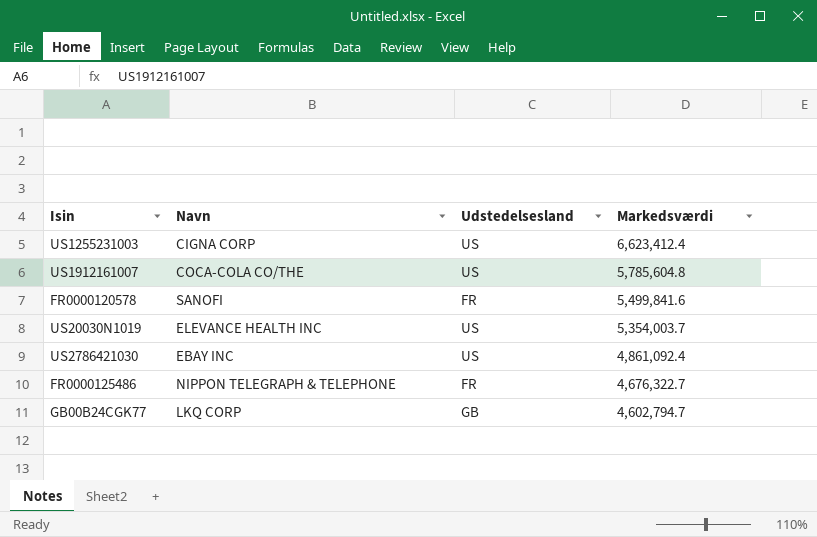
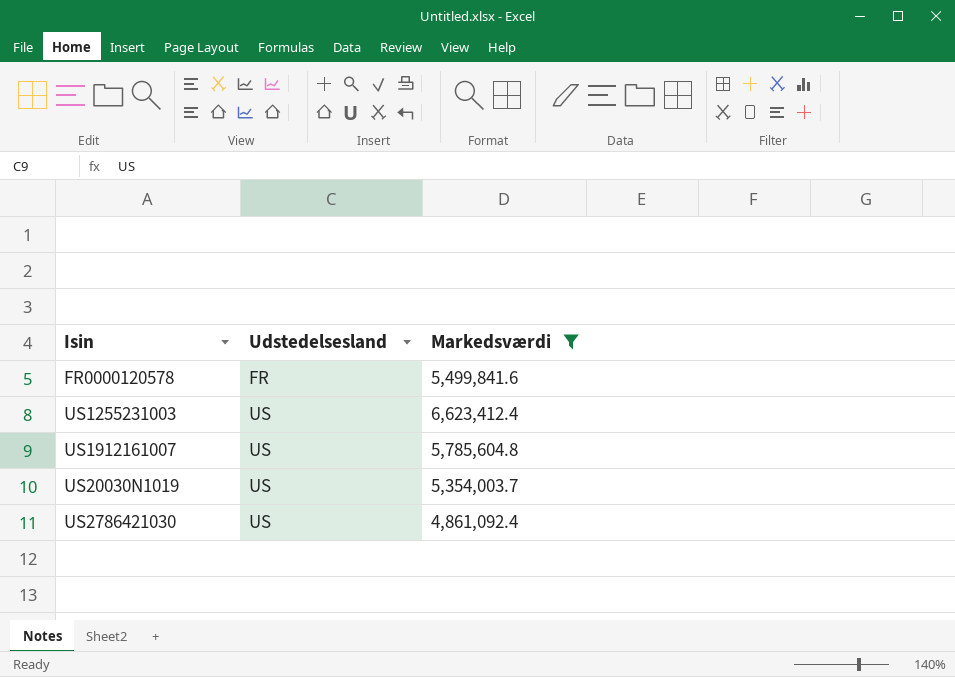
filter: none -> Markedsværdi >= 4,861,092.4
row order: Markedsværdi descending -> Udstedelsesland ascending
column Navn | position: 2 -> none

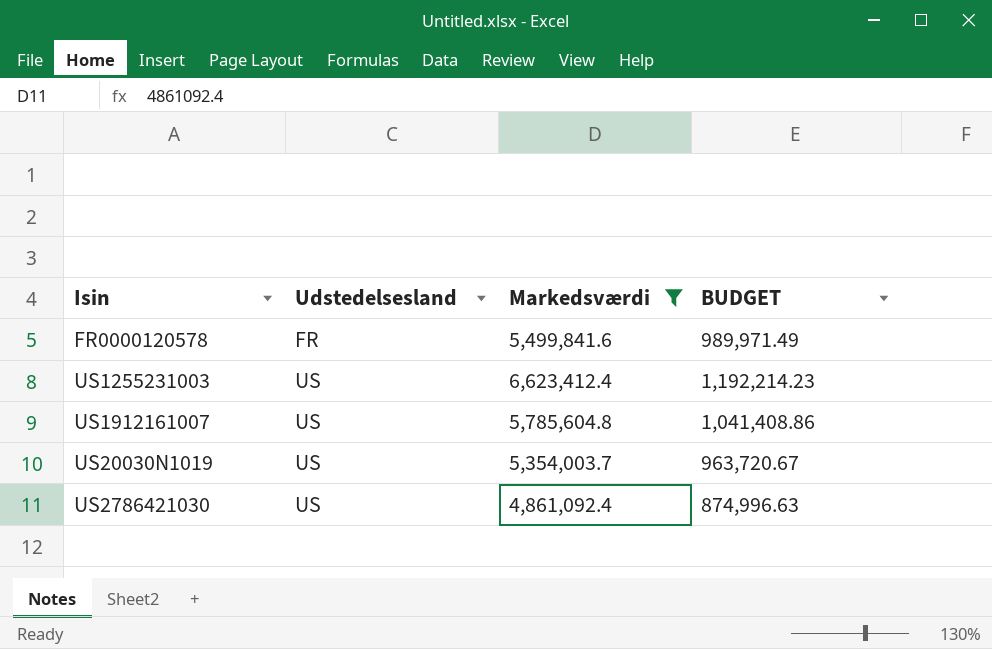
column BUDGET | formula: none -> [Markedsværdi] * 0.18

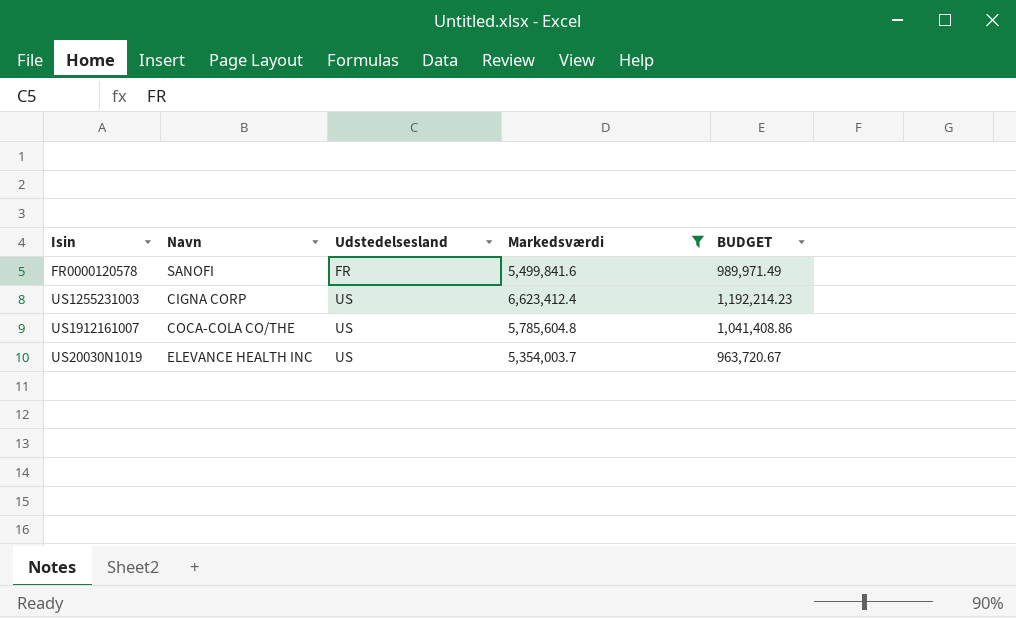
column Navn | position: none -> 2
row US2786421030: US | 4,861,092.4 | 874,996.63 -> none

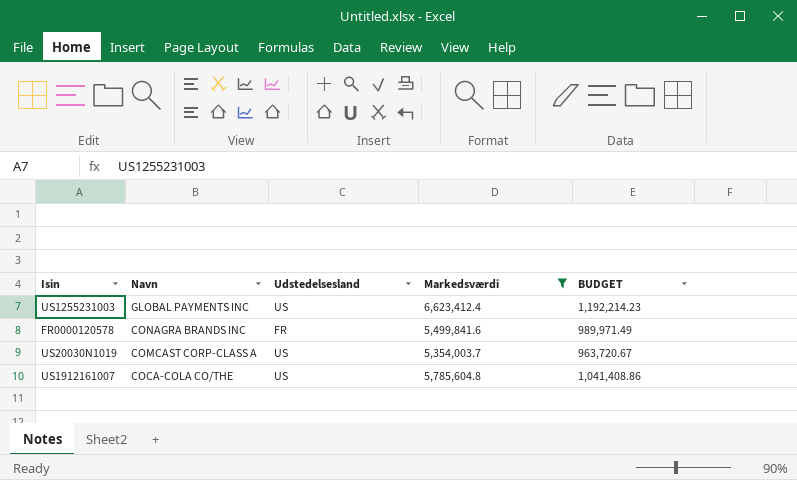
row order: Udstedelsesland ascending -> Navn descending
US1255231003 | Navn: CIGNA CORP -> GLOBAL PAYMENTS INC
FR0000120578 | Navn: SANOFI -> CONAGRA BRANDS INC
US20030N1019 | Navn: ELEVANCE HEALTH INC -> COMCAST CORP-CLASS A

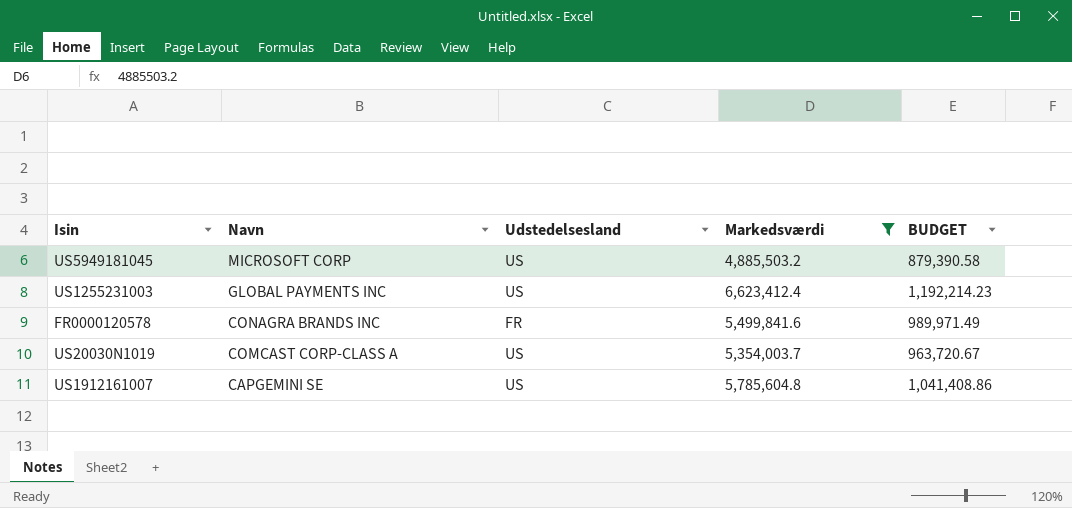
row US5949181045: none -> MICROSOFT CORP | US | 4,885,503.2 | 879,390.58
US1912161007 | Navn: COCA-COLA CO/THE -> CAPGEMINI SE

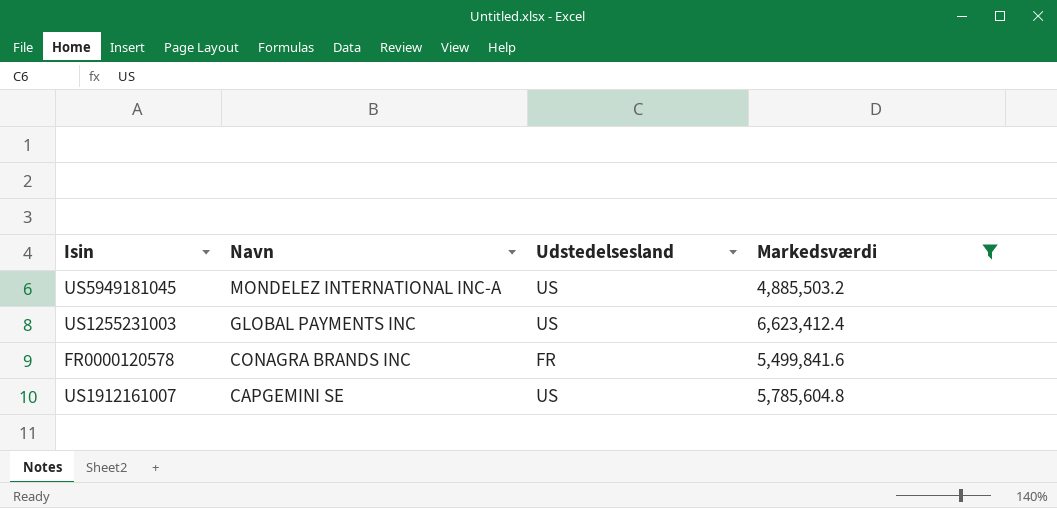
column BUDGET | formula: [Markedsværdi] * 0.18 -> none
row US20030N1019: COMCAST CORP-CLASS A | US | 5,354,003.7 | 963,720.67 -> none
US5949181045 | Navn: MICROSOFT CORP -> MONDELEZ INTERNATIONAL INC-A

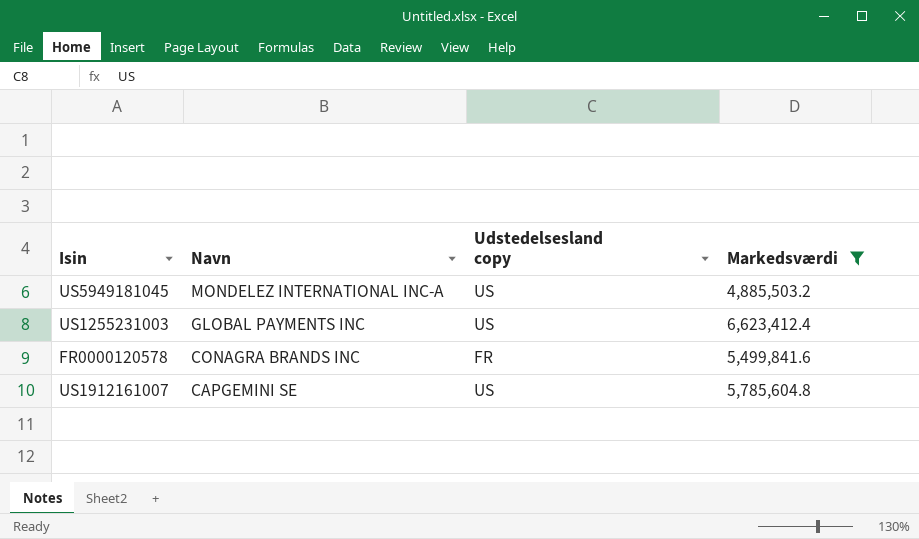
column name: Udstedelsesland -> Udstedelsesland copy

